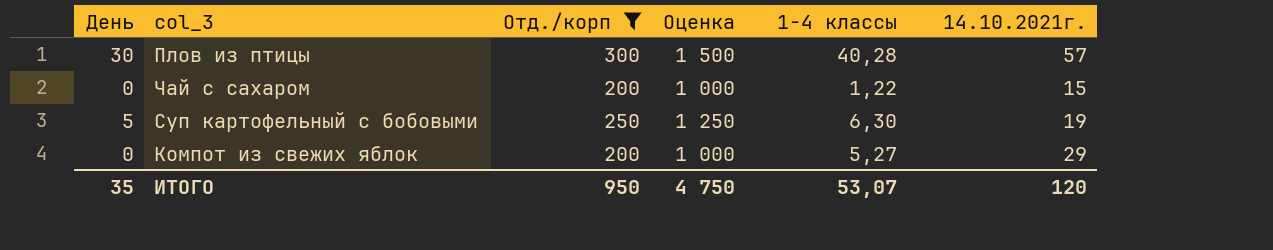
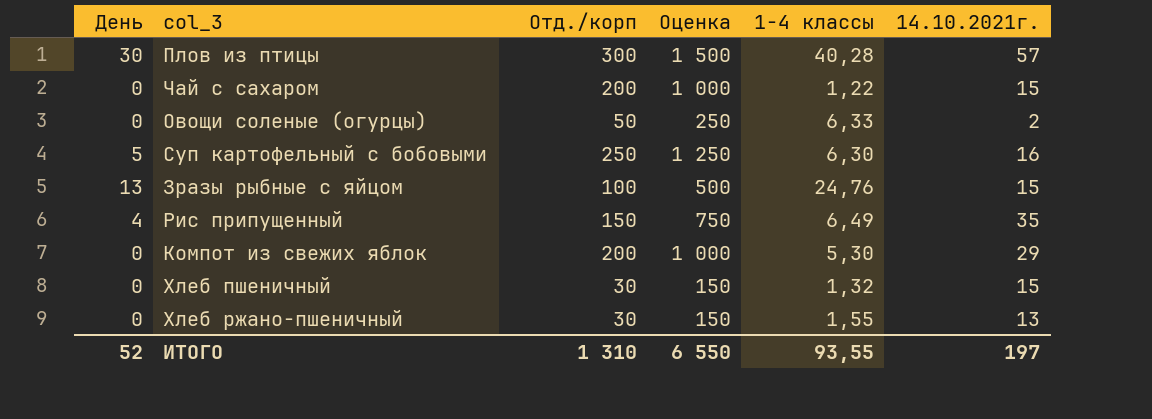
filter: Отд./корп >= 200 -> none
Суп картофельный с бобовыми | 14.10.2021г.: 19 -> 16
Компот из свежих яблок | 1-4 классы: 5,27 -> 5,30
ИТОГО | День: 35 -> 52
ИТОГО | Отд./корп: 950 -> 1 310
ИТОГО | Оценка: 4 750 -> 6 550
ИТОГО | 1-4 классы: 53,07 -> 93,55
ИТОГО | 14.10.2021г.: 120 -> 197

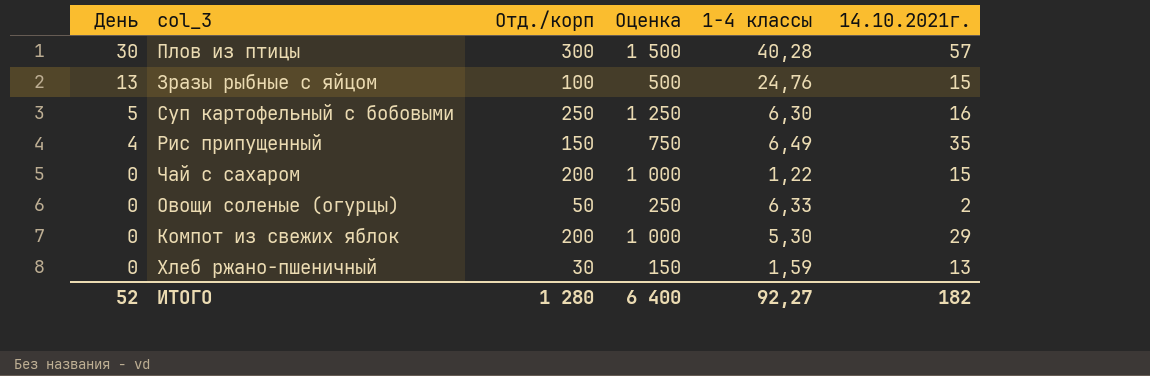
row order: none -> День descending
row Хлеб пшеничный: 0 | 30 | 150 | 1,32 | 15 -> none
Хлеб ржано-пшеничный | 1-4 классы: 1,55 -> 1,59
ИТОГО | Отд./корп: 1 310 -> 1 280
ИТОГО | Оценка: 6 550 -> 6 400
ИТОГО | 1-4 классы: 93,55 -> 92,27
ИТОГО | 14.10.2021г.: 197 -> 182

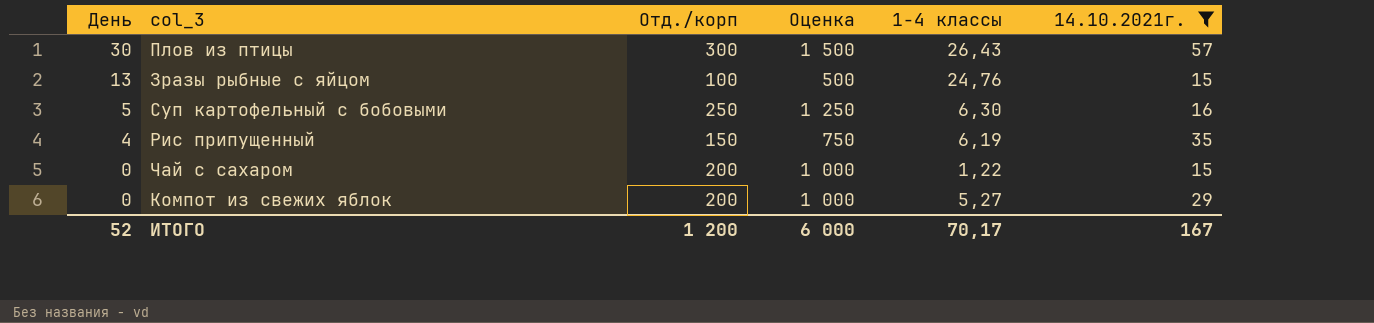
filter: none -> 14.10.2021г. >= 15
Плов из птицы | 1-4 классы: 40,28 -> 26,43
Рис припущенный | 1-4 классы: 6,49 -> 6,19
Компот из свежих яблок | 1-4 классы: 5,30 -> 5,27
ИТОГО | Отд./корп: 1 280 -> 1 200
ИТОГО | Оценка: 6 400 -> 6 000
ИТОГО | 1-4 классы: 92,27 -> 70,17
ИТОГО | 14.10.2021г.: 182 -> 167

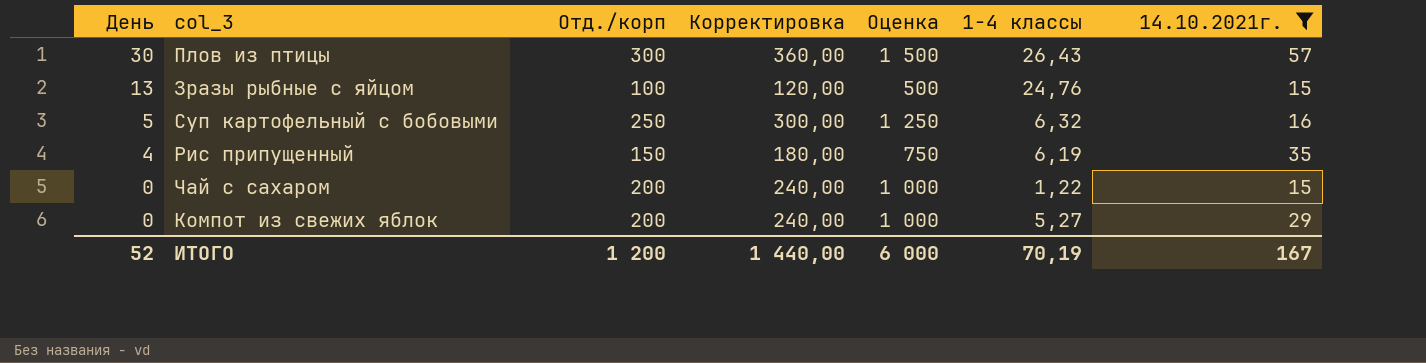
column Корректировка | formula: none -> [Отд./корп] * 1,2
Суп картофельный с бобовыми | 1-4 классы: 6,30 -> 6,32
ИТОГО | 1-4 классы: 70,17 -> 70,19

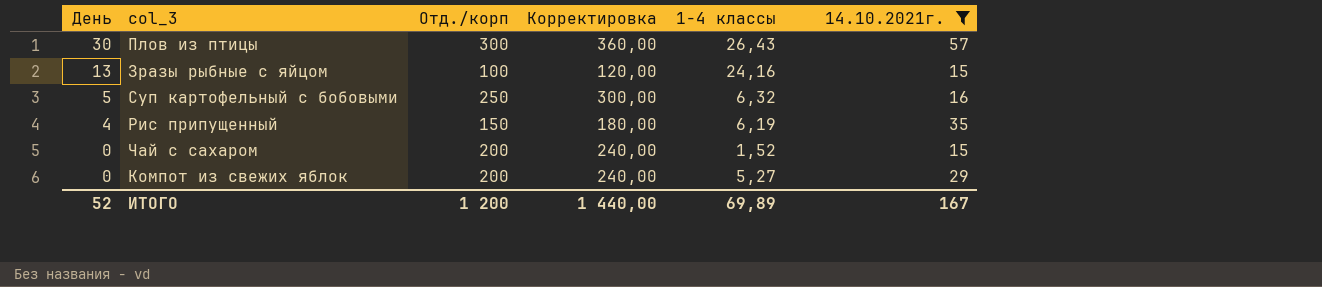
column Оценка | formula: [Отд./корп] * 5 -> none
Зразы рыбные с яйцом | 1-4 классы: 24,76 -> 24,16
Чай с сахаром | 1-4 классы: 1,22 -> 1,52
ИТОГО | 1-4 классы: 70,19 -> 69,89

